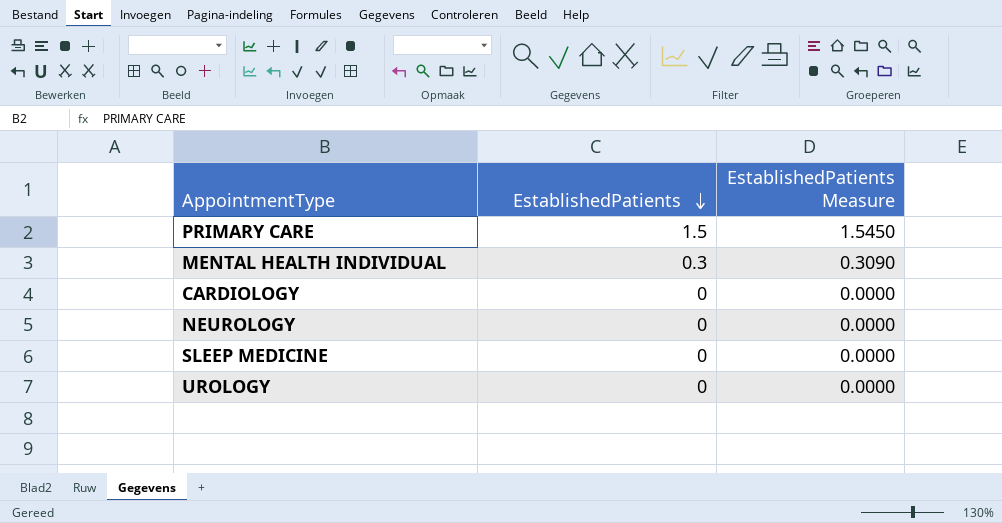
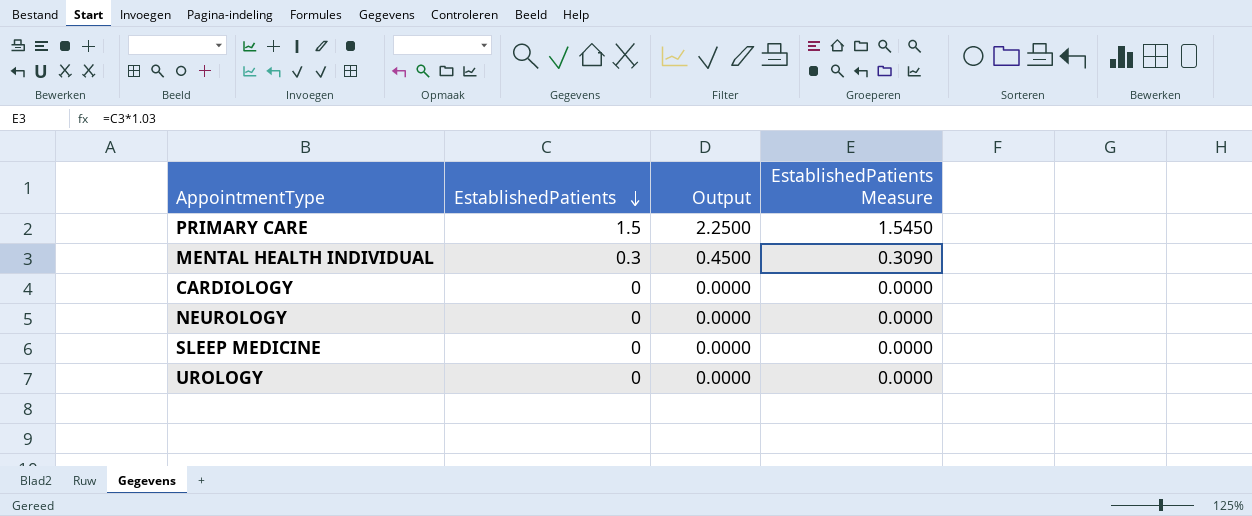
column Output | formula: none -> [EstablishedPatients] * 1.5

